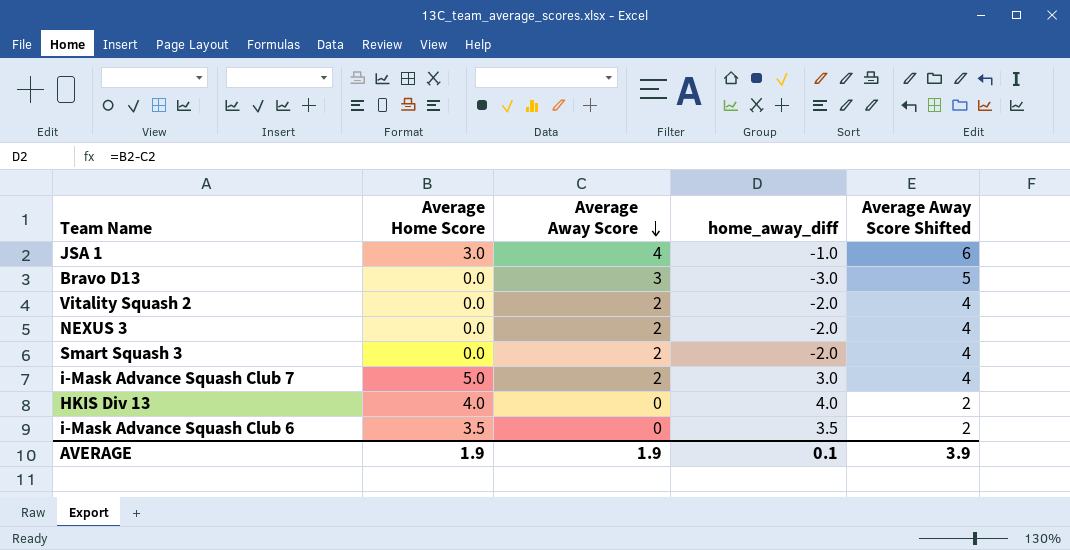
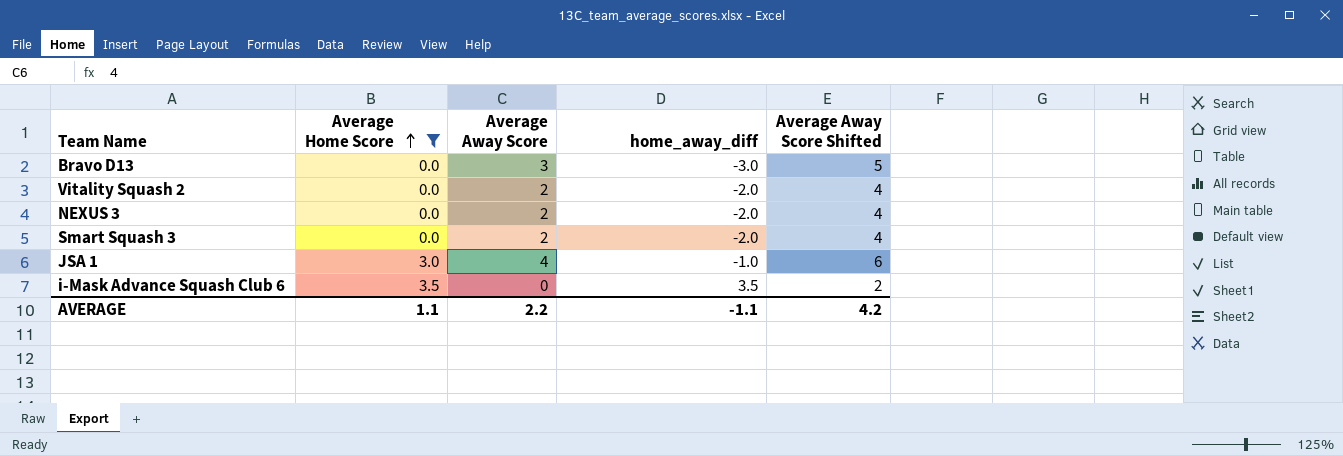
filter: none -> Average Home Score <= 3.5
row order: Average Away Score descending -> Average Home Score ascending
AVERAGE | Average Home Score: 1.9 -> 1.1
AVERAGE | Average Away Score: 1.9 -> 2.2
AVERAGE | home_away_diff: 0.1 -> -1.1
AVERAGE | Average Away Score Shifted: 3.9 -> 4.2

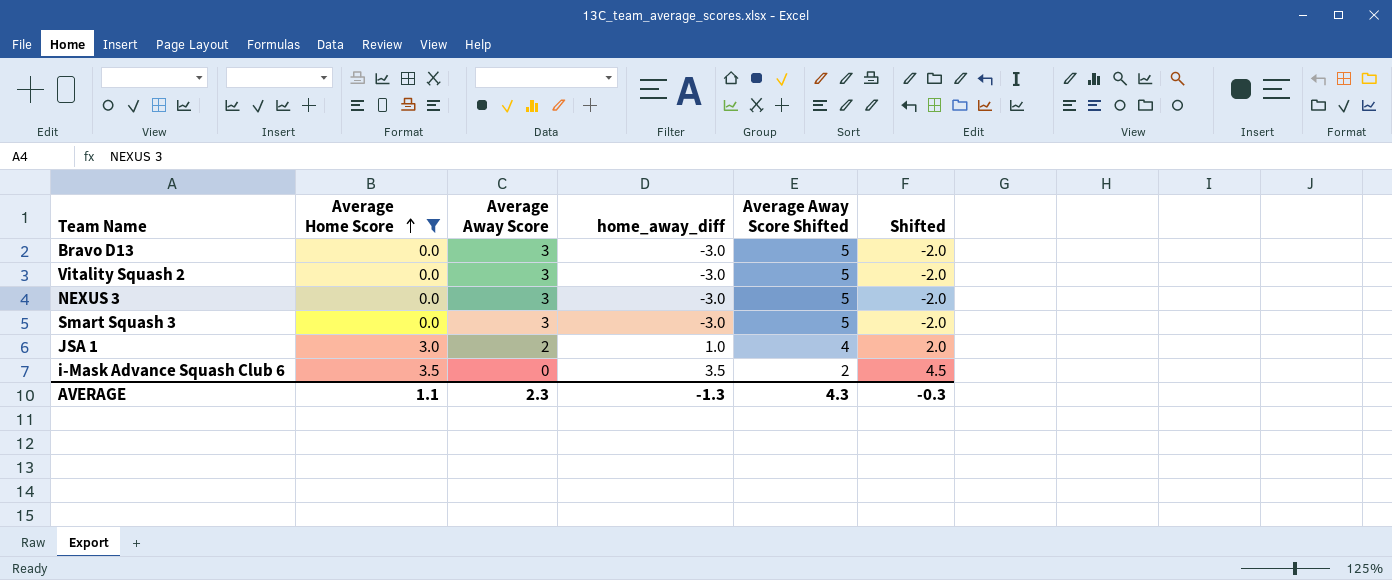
column Shifted | formula: none -> [home_away_diff] + 1
Vitality Squash 2 | Average Away Score: 2 -> 3
Vitality Squash 2 | home_away_diff: -2.0 -> -3.0
Vitality Squash 2 | Average Away Score Shifted: 4 -> 5
NEXUS 3 | Average Away Score: 2 -> 3
NEXUS 3 | home_away_diff: -2.0 -> -3.0
NEXUS 3 | Average Away Score Shifted: 4 -> 5
Smart Squash 3 | Average Away Score: 2 -> 3
Smart Squash 3 | home_away_diff: -2.0 -> -3.0
Smart Squash 3 | Average Away Score Shifted: 4 -> 5
JSA 1 | Average Away Score: 4 -> 2
JSA 1 | home_away_diff: -1.0 -> 1.0
JSA 1 | Average Away Score Shifted: 6 -> 4
AVERAGE | Average Away Score: 2.2 -> 2.3
AVERAGE | home_away_diff: -1.1 -> -1.3
AVERAGE | Average Away Score Shifted: 4.2 -> 4.3

